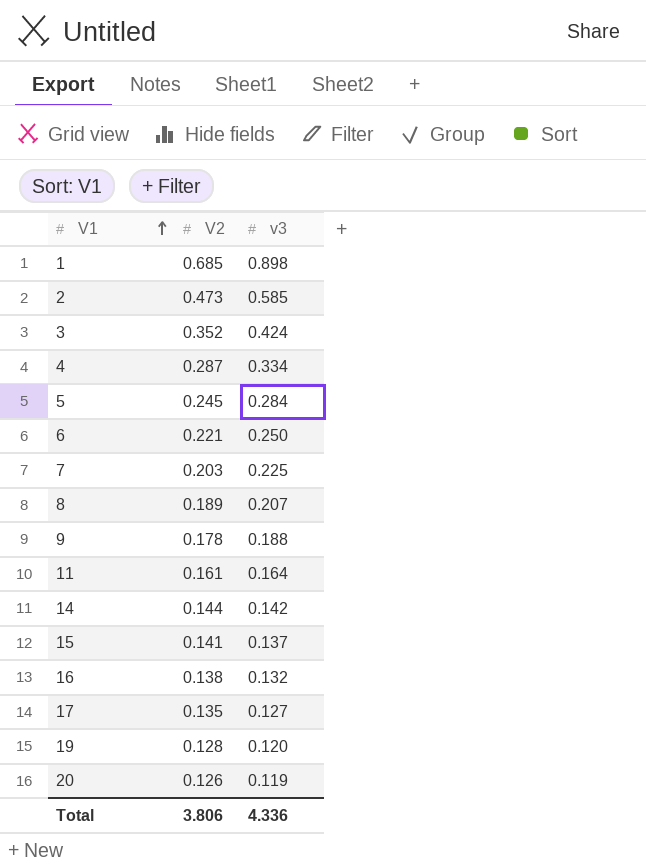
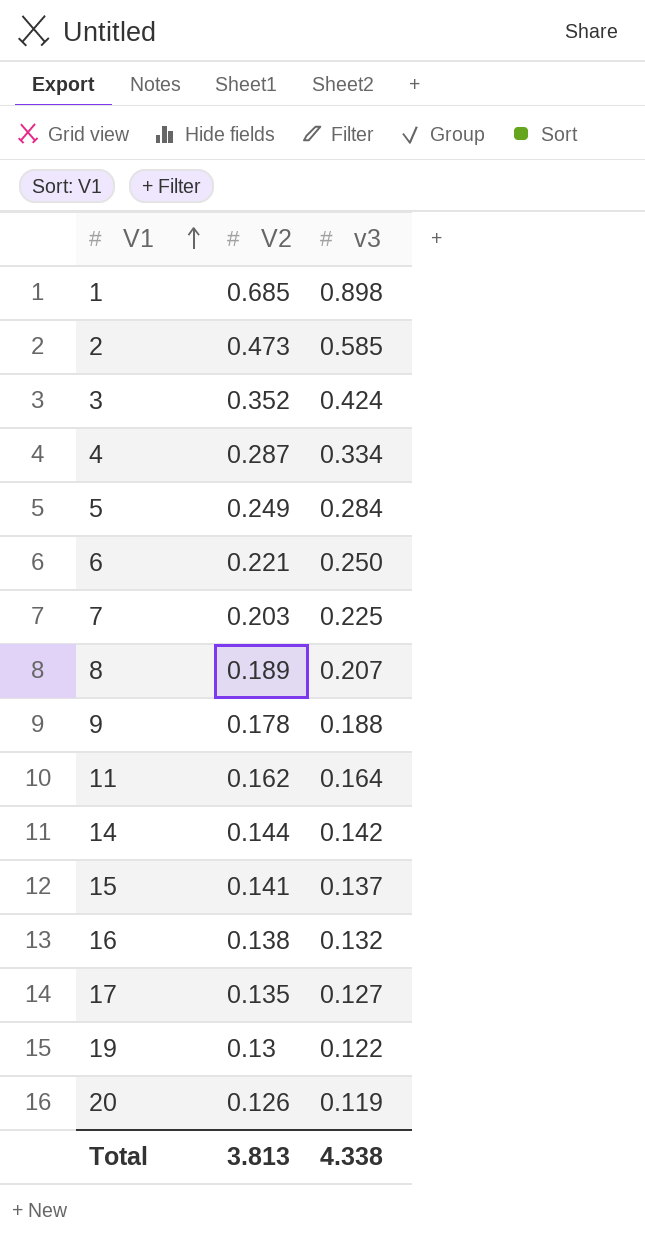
5 | V2: 0.245 -> 0.249
11 | V2: 0.161 -> 0.162
19 | V2: 0.128 -> 0.13
19 | v3: 0.120 -> 0.122
Total | V2: 3.806 -> 3.813
Total | v3: 4.336 -> 4.338

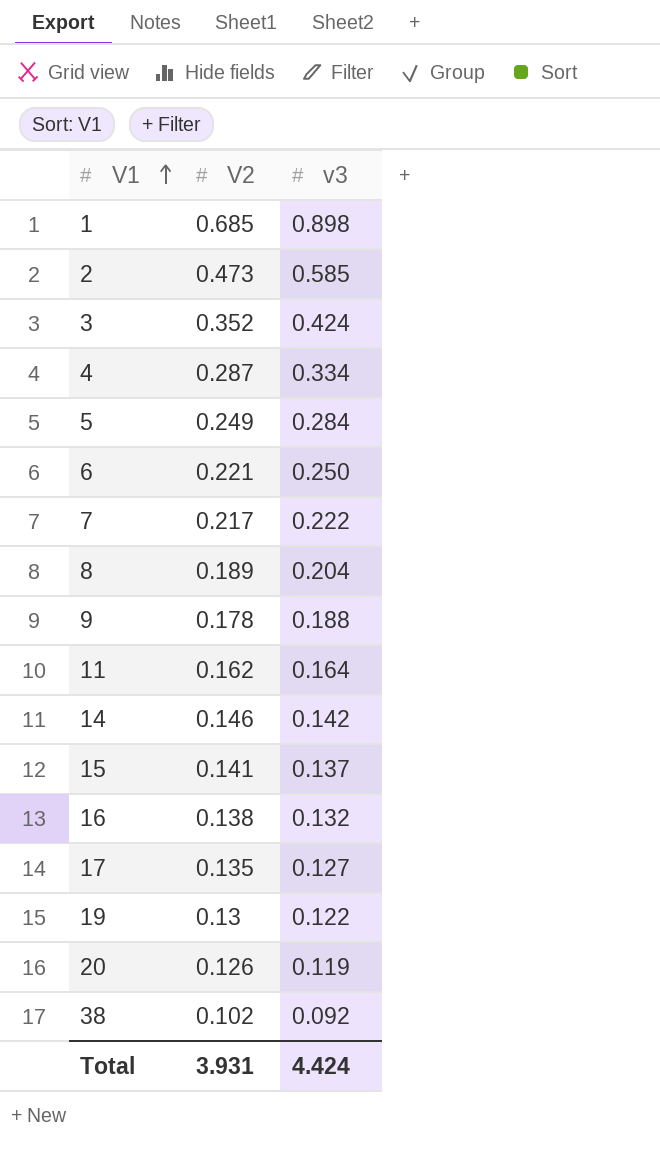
7 | V2: 0.203 -> 0.217
7 | v3: 0.225 -> 0.222
8 | v3: 0.207 -> 0.204
14 | V2: 0.144 -> 0.146
row 38: none -> 0.102 | 0.092
Total | V2: 3.813 -> 3.931
Total | v3: 4.338 -> 4.424

